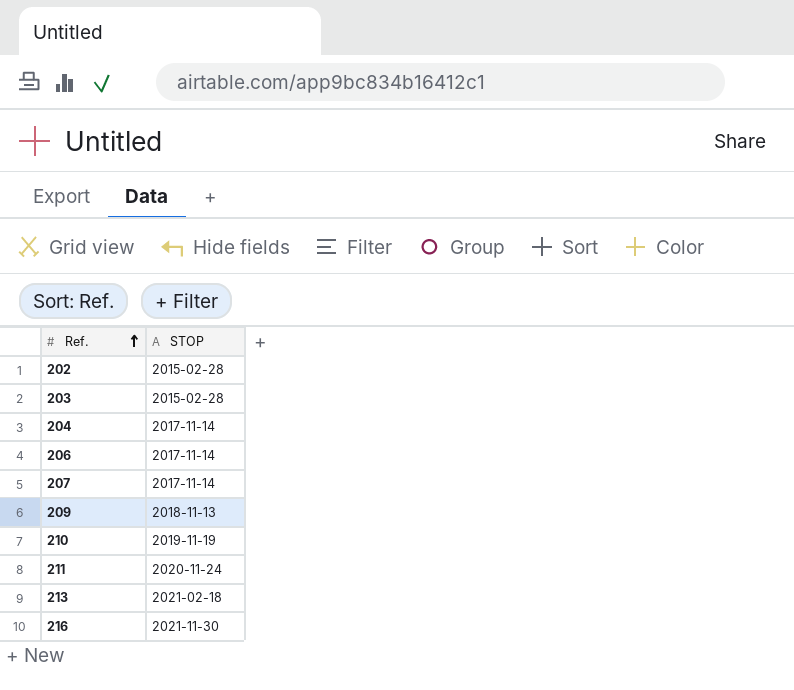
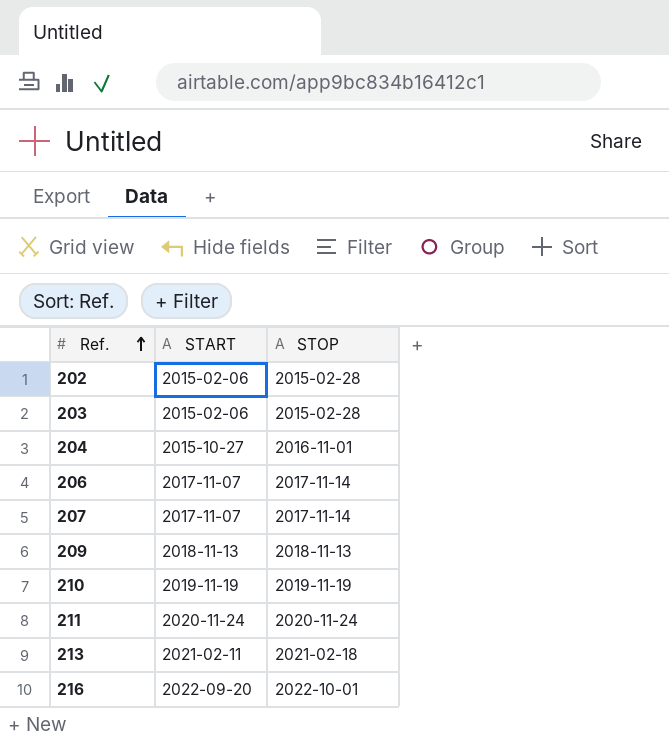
column START | position: none -> 2
204 | STOP: 2017-11-14 -> 2016-11-01
216 | STOP: 2021-11-30 -> 2022-10-01

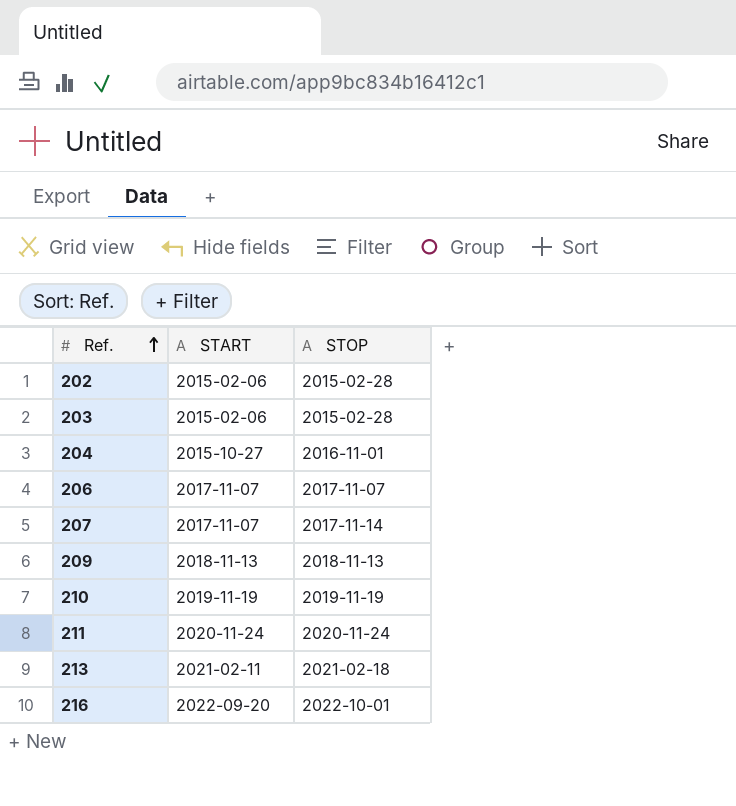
206 | STOP: 2017-11-14 -> 2017-11-07

